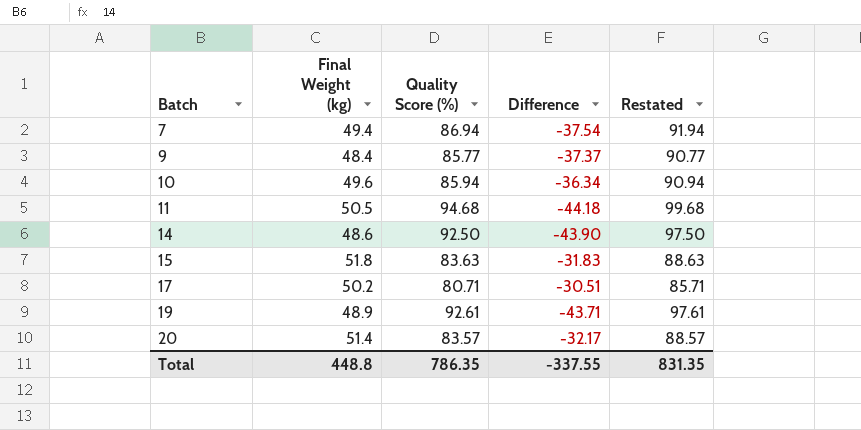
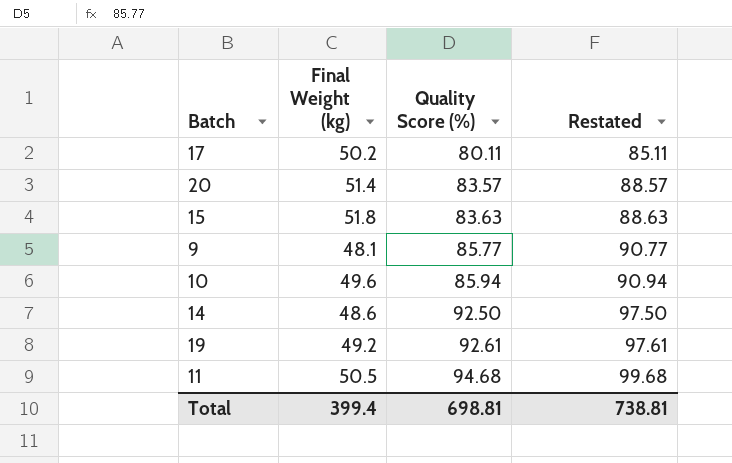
row order: Batch ascending -> Quality Score (%) ascending
column Difference | formula: [Final Weight (kg)] - [Quality Score (%)] -> none
row 7: 49.4 | 86.94 | -37.54 | 91.94 -> none
17 | Quality Score (%): 80.71 -> 80.11
17 | Restated: 85.71 -> 85.11
9 | Final Weight (kg): 48.4 -> 48.1
19 | Final Weight (kg): 48.9 -> 49.2
Total | Final Weight (kg): 448.8 -> 399.4
Total | Quality Score (%): 786.35 -> 698.81
Total | Restated: 831.35 -> 738.81

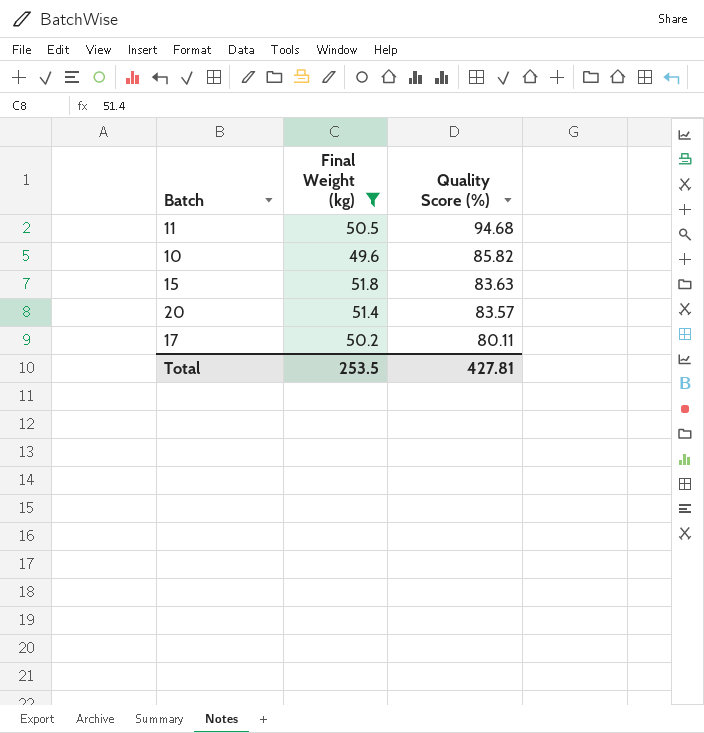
filter: none -> Final Weight (kg) >= 49.6
row order: Quality Score (%) ascending -> Quality Score (%) descending
column Restated | formula: [Quality Score (%)] + 5 -> none
10 | Quality Score (%): 85.94 -> 85.82
Total | Final Weight (kg): 399.4 -> 253.5
Total | Quality Score (%): 698.81 -> 427.81

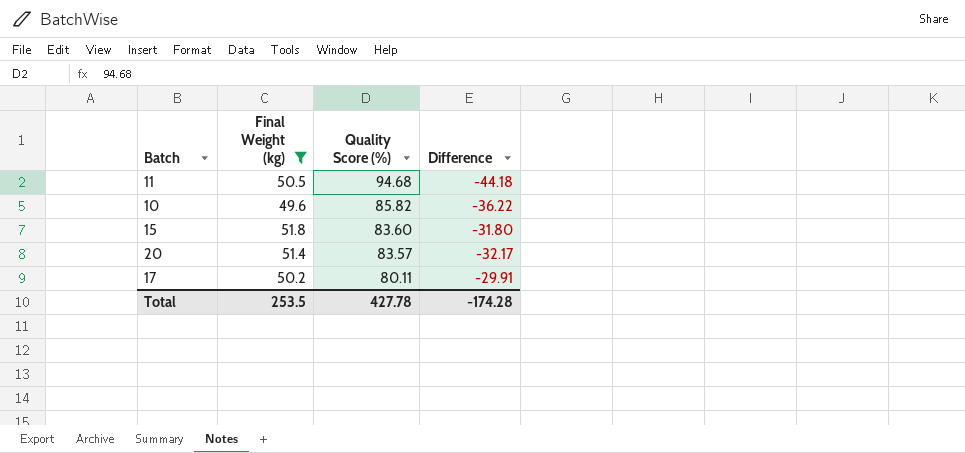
column Difference | formula: none -> [Final Weight (kg)] - [Quality Score (%)]
15 | Quality Score (%): 83.63 -> 83.60
Total | Quality Score (%): 427.81 -> 427.78

